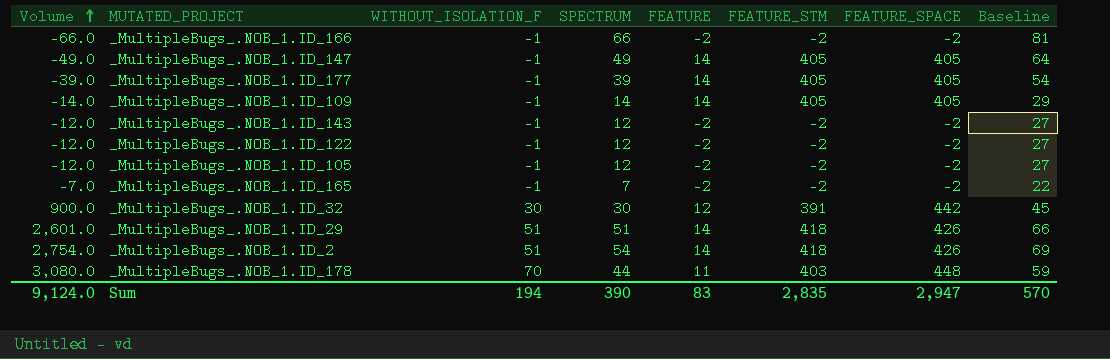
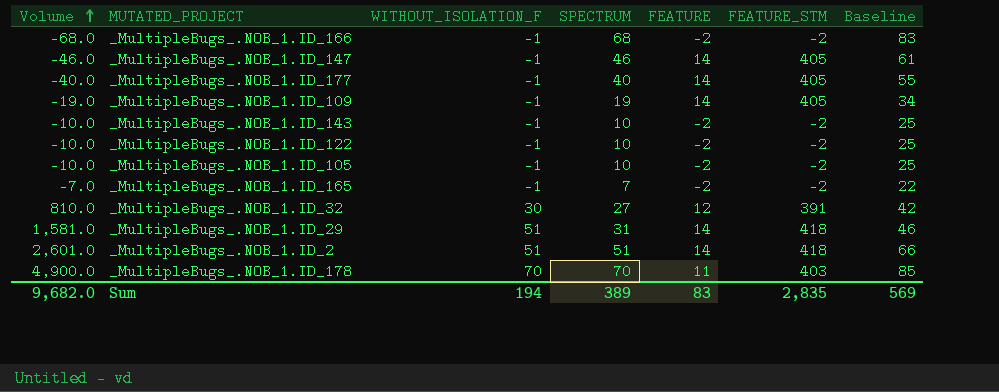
column FEATURE_SPACE | position: 7 -> none
_MultipleBugs_.NOB_1.ID_166 | Volume: -66.0 -> -68.0
_MultipleBugs_.NOB_1.ID_166 | SPECTRUM: 66 -> 68
_MultipleBugs_.NOB_1.ID_166 | Baseline: 81 -> 83
_MultipleBugs_.NOB_1.ID_147 | Volume: -49.0 -> -46.0
_MultipleBugs_.NOB_1.ID_147 | SPECTRUM: 49 -> 46
_MultipleBugs_.NOB_1.ID_147 | Baseline: 64 -> 61
_MultipleBugs_.NOB_1.ID_177 | Volume: -39.0 -> -40.0
_MultipleBugs_.NOB_1.ID_177 | SPECTRUM: 39 -> 40
_MultipleBugs_.NOB_1.ID_177 | Baseline: 54 -> 55
_MultipleBugs_.NOB_1.ID_109 | Volume: -14.0 -> -19.0
_MultipleBugs_.NOB_1.ID_109 | SPECTRUM: 14 -> 19
_MultipleBugs_.NOB_1.ID_109 | Baseline: 29 -> 34
_MultipleBugs_.NOB_1.ID_143 | Volume: -12.0 -> -10.0
_MultipleBugs_.NOB_1.ID_143 | SPECTRUM: 12 -> 10
_MultipleBugs_.NOB_1.ID_143 | Baseline: 27 -> 25
_MultipleBugs_.NOB_1.ID_122 | Volume: -12.0 -> -10.0
_MultipleBugs_.NOB_1.ID_122 | SPECTRUM: 12 -> 10
_MultipleBugs_.NOB_1.ID_122 | Baseline: 27 -> 25
_MultipleBugs_.NOB_1.ID_105 | Volume: -12.0 -> -10.0
_MultipleBugs_.NOB_1.ID_105 | SPECTRUM: 12 -> 10
_MultipleBugs_.NOB_1.ID_105 | Baseline: 27 -> 25
_MultipleBugs_.NOB_1.ID_32 | Volume: 900.0 -> 810.0
_MultipleBugs_.NOB_1.ID_32 | SPECTRUM: 30 -> 27
_MultipleBugs_.NOB_1.ID_32 | Baseline: 45 -> 42
_MultipleBugs_.NOB_1.ID_29 | Volume: 2,601.0 -> 1,581.0
_MultipleBugs_.NOB_1.ID_29 | SPECTRUM: 51 -> 31
_MultipleBugs_.NOB_1.ID_29 | Baseline: 66 -> 46
_MultipleBugs_.NOB_1.ID_2 | Volume: 2,754.0 -> 2,601.0
_MultipleBugs_.NOB_1.ID_2 | SPECTRUM: 54 -> 51
_MultipleBugs_.NOB_1.ID_2 | Baseline: 69 -> 66
_MultipleBugs_.NOB_1.ID_178 | Volume: 3,080.0 -> 4,900.0
_MultipleBugs_.NOB_1.ID_178 | SPECTRUM: 44 -> 70
_MultipleBugs_.NOB_1.ID_178 | Baseline: 59 -> 85
Sum | Volume: 9,124.0 -> 9,682.0
Sum | SPECTRUM: 390 -> 389
Sum | Baseline: 570 -> 569

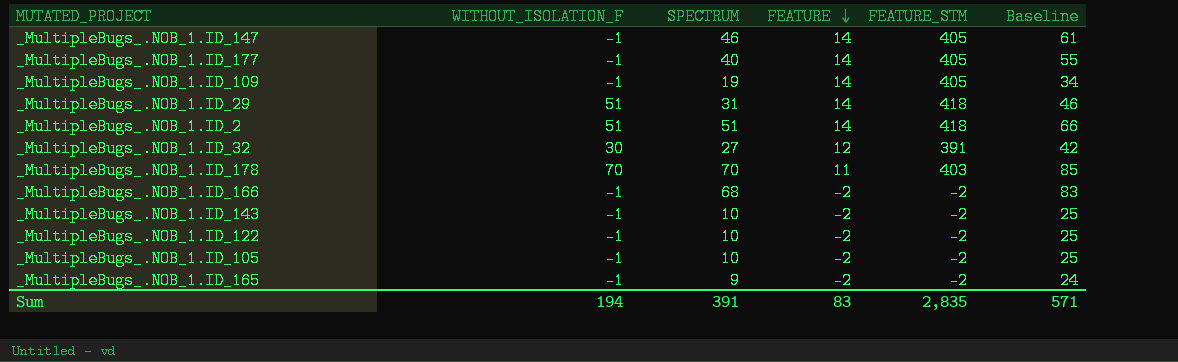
row order: Volume ascending -> FEATURE descending
column Volume | formula: [WITHOUT_ISOLATION_F] * [SPECTRUM] -> none
_MultipleBugs_.NOB_1.ID_165 | SPECTRUM: 7 -> 9
_MultipleBugs_.NOB_1.ID_165 | Baseline: 22 -> 24
Sum | SPECTRUM: 389 -> 391
Sum | Baseline: 569 -> 571

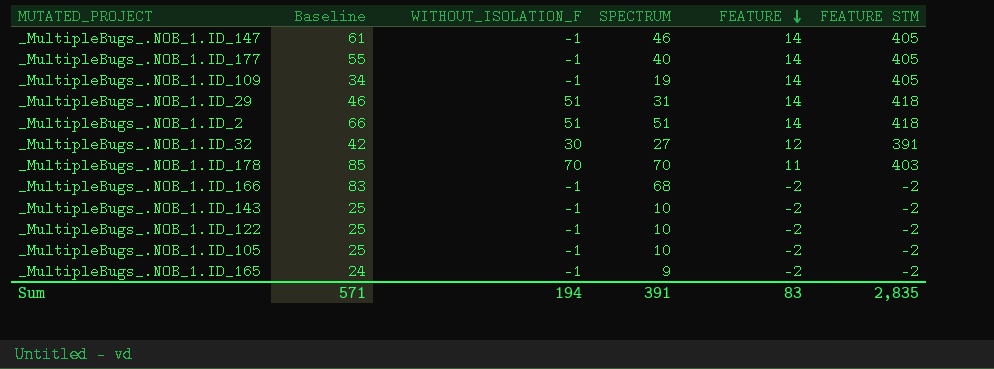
column Baseline | position: 6 -> 2
column name: FEATURE_STM -> FEATURE STM

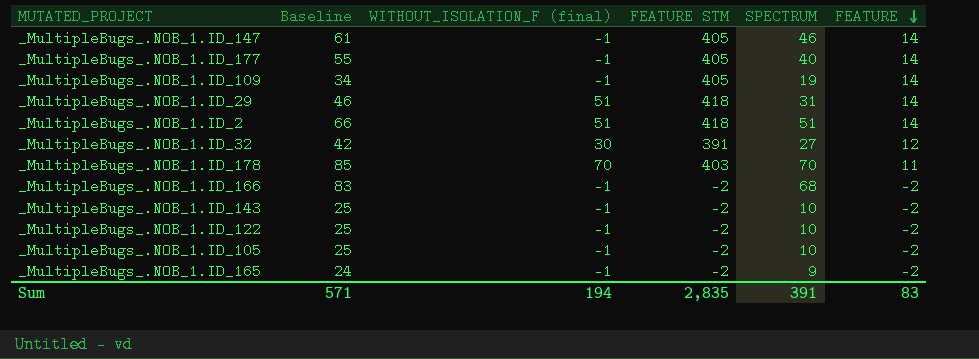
column name: WITHOUT_ISOLATION_F -> WITHOUT_ISOLATION_F (final)
column FEATURE STM | position: 6 -> 4

